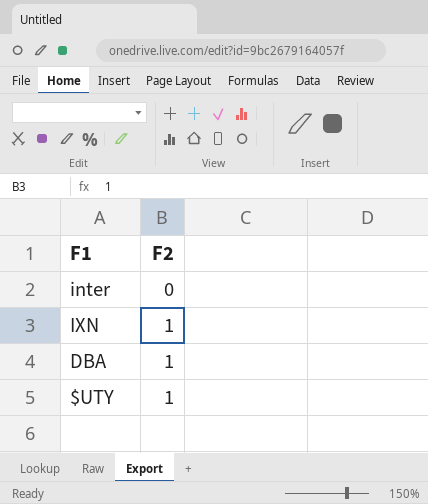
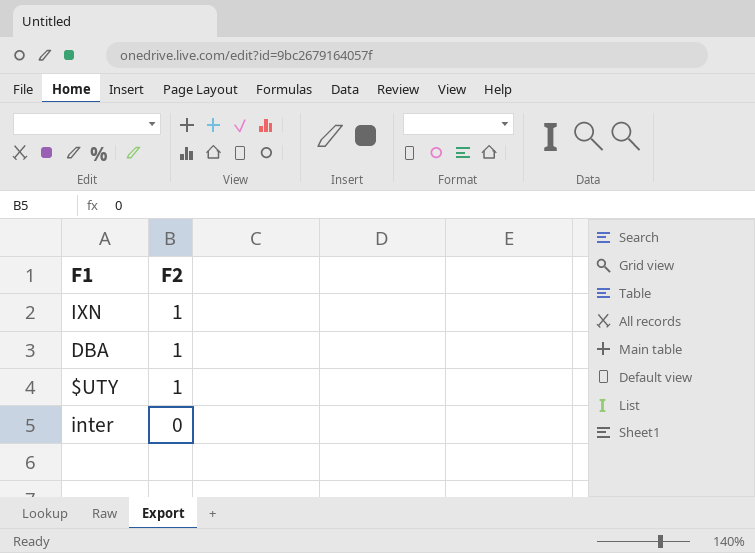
row order: F2 ascending -> F2 descending

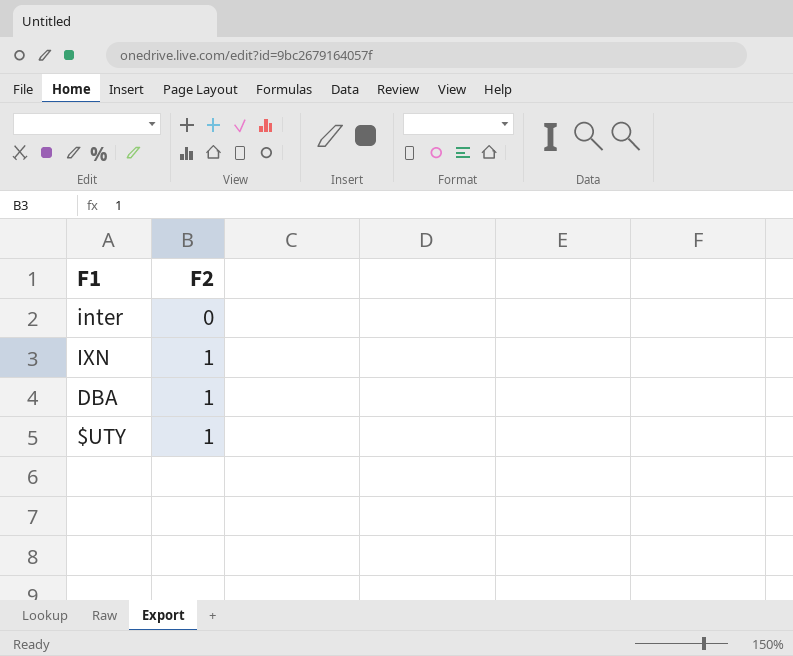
row order: F2 descending -> F2 ascending

